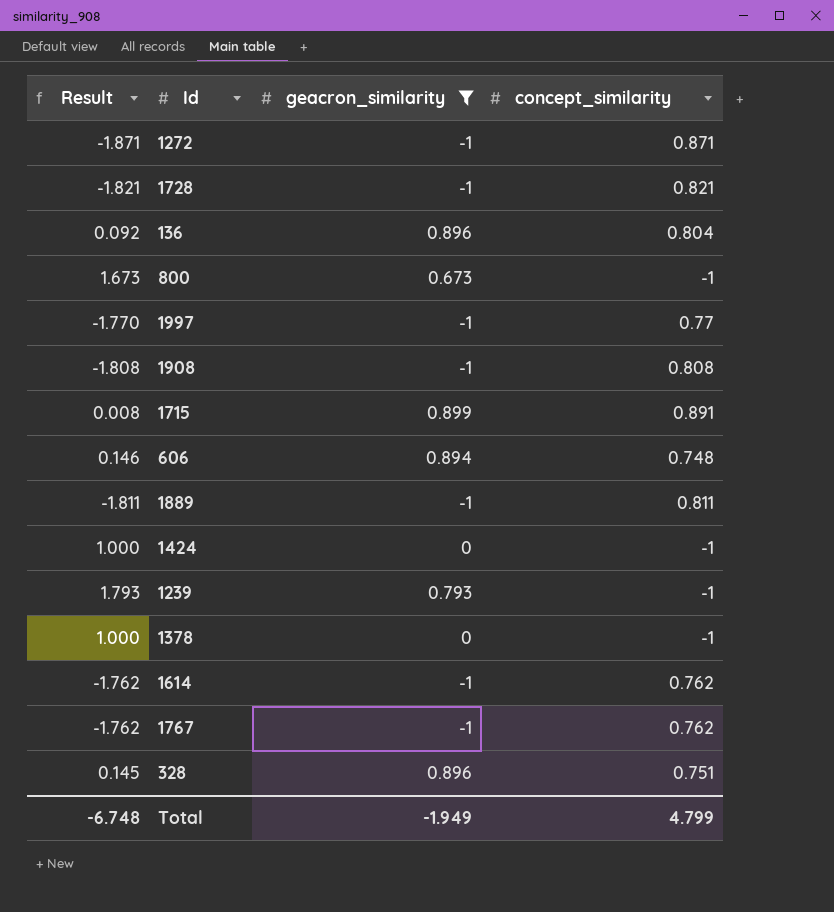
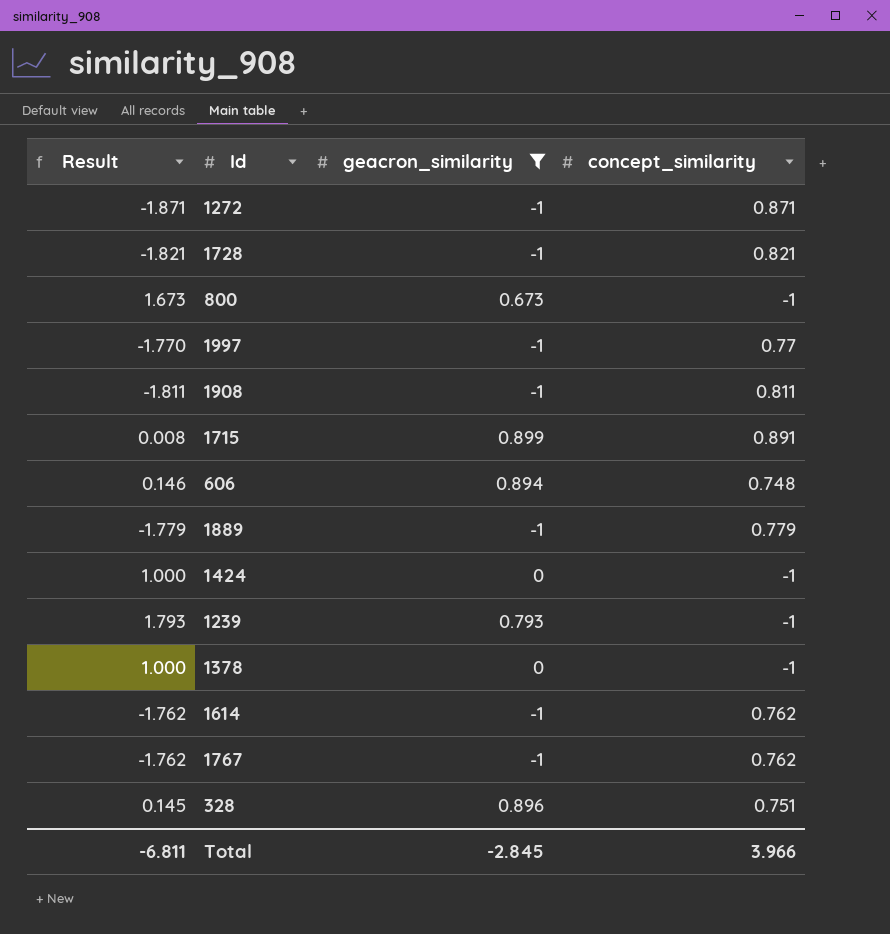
row 136: 0.092 | 0.896 | 0.804 -> none
1908 | Result: -1.808 -> -1.811
1908 | concept_similarity: 0.808 -> 0.811
1889 | Result: -1.811 -> -1.779
1889 | concept_similarity: 0.811 -> 0.779
Total | Result: -6.748 -> -6.811
Total | geacron_similarity: -1.949 -> -2.845
Total | concept_similarity: 4.799 -> 3.966

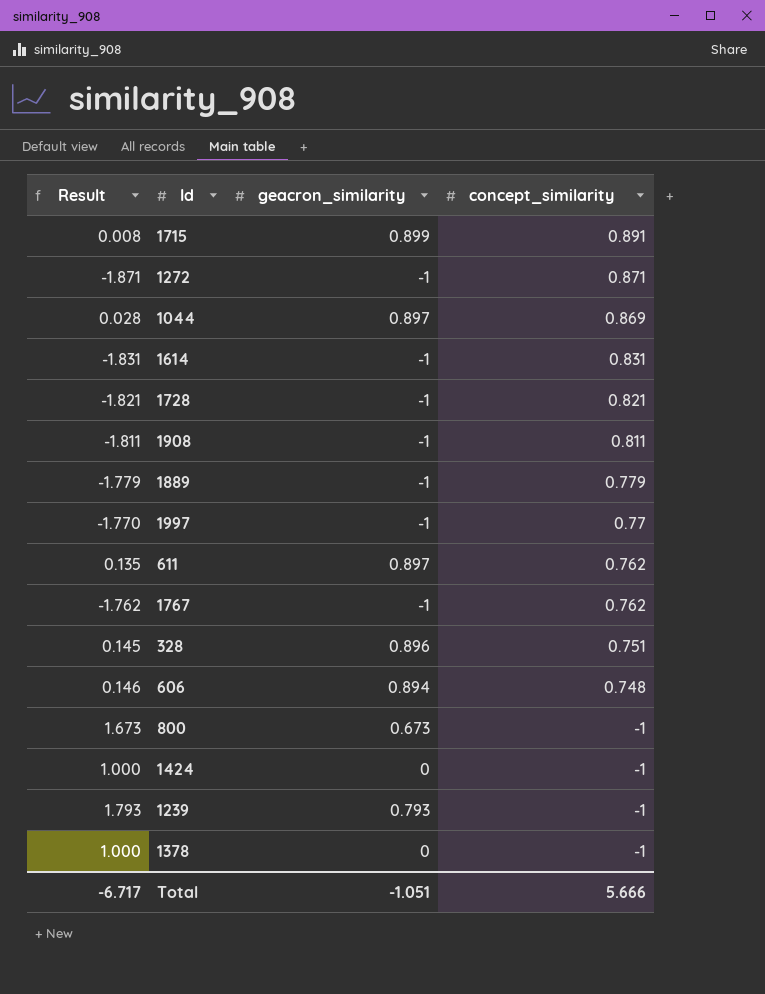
filter: geacron_similarity != 0.897 -> none
row order: none -> concept_similarity descending
1614 | Result: -1.762 -> -1.831
1614 | concept_similarity: 0.762 -> 0.831
Total | Result: -6.811 -> -6.717
Total | geacron_similarity: -2.845 -> -1.051
Total | concept_similarity: 3.966 -> 5.666

